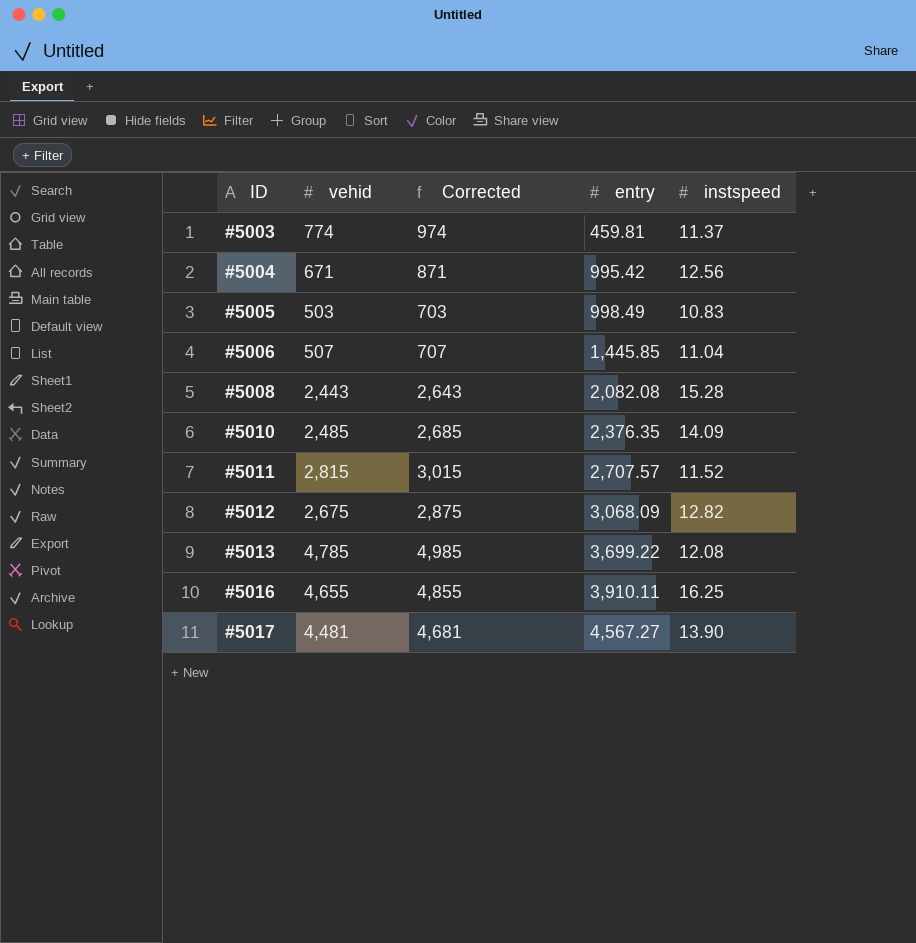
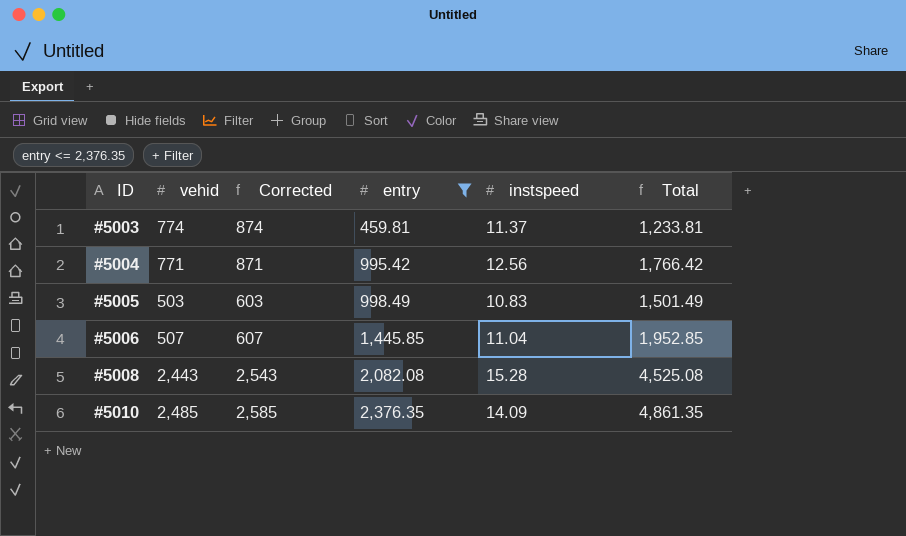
filter: none -> entry <= 2,376.35
column Corrected | formula: [vehid] + 200 -> [vehid] + 100
column Total | formula: none -> [vehid] + [entry]
#5004 | vehid: 671 -> 771

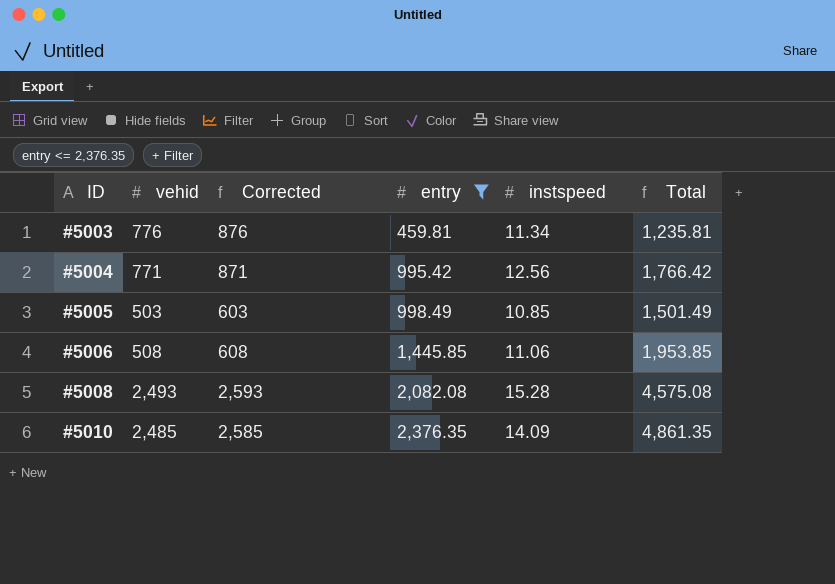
#5003 | vehid: 774 -> 776
#5003 | Corrected: 874 -> 876
#5003 | instspeed: 11.37 -> 11.34
#5003 | Total: 1,233.81 -> 1,235.81
#5005 | instspeed: 10.83 -> 10.85
#5006 | vehid: 507 -> 508
#5006 | Corrected: 607 -> 608
#5006 | instspeed: 11.04 -> 11.06
#5006 | Total: 1,952.85 -> 1,953.85
#5008 | vehid: 2,443 -> 2,493
#5008 | Corrected: 2,543 -> 2,593
#5008 | Total: 4,525.08 -> 4,575.08

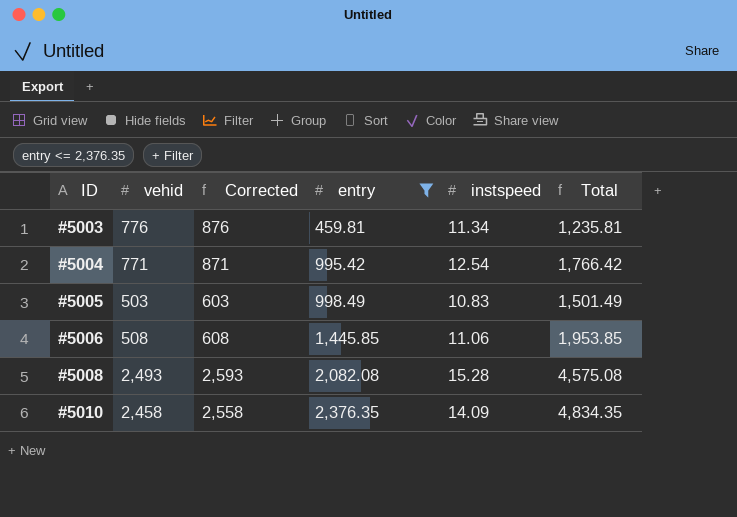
#5004 | instspeed: 12.56 -> 12.54
#5005 | instspeed: 10.85 -> 10.83
#5010 | vehid: 2,485 -> 2,458
#5010 | Corrected: 2,585 -> 2,558
#5010 | Total: 4,861.35 -> 4,834.35

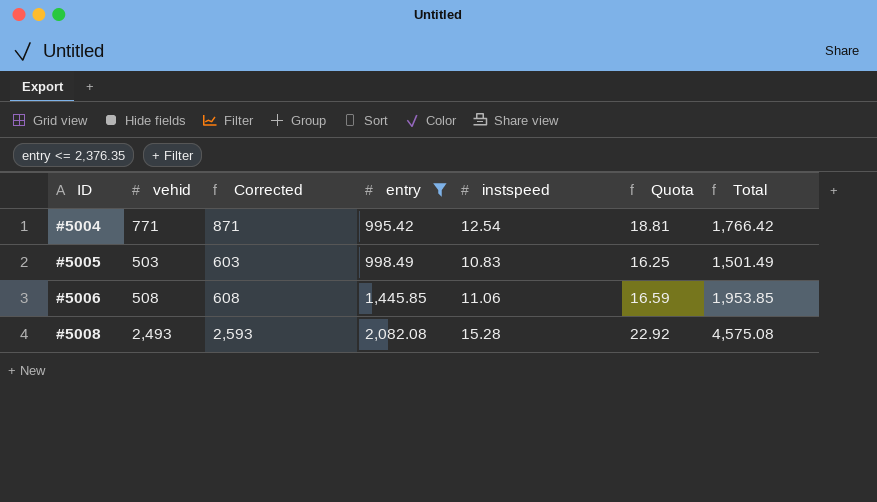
column Quota | formula: none -> [instspeed] * 1.5
row #5003: 776 | 876 | 459.81 | 11.34 | 1,235.81 -> none
row #5010: 2,458 | 2,558 | 2,376.35 | 14.09 | 4,834.35 -> none

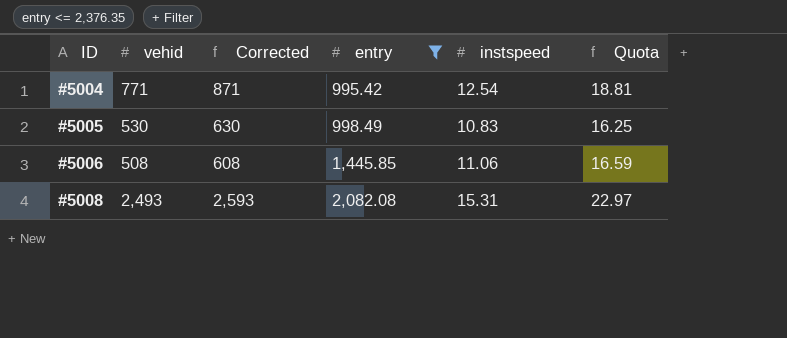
column Total | formula: [vehid] + [entry] -> none
#5005 | vehid: 503 -> 530
#5005 | Corrected: 603 -> 630
#5008 | instspeed: 15.28 -> 15.31
#5008 | Quota: 22.92 -> 22.97

